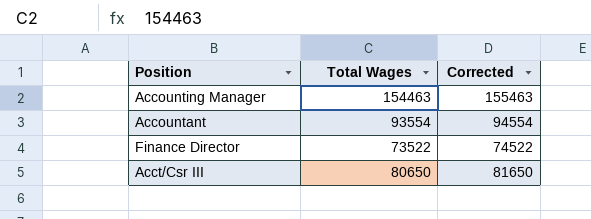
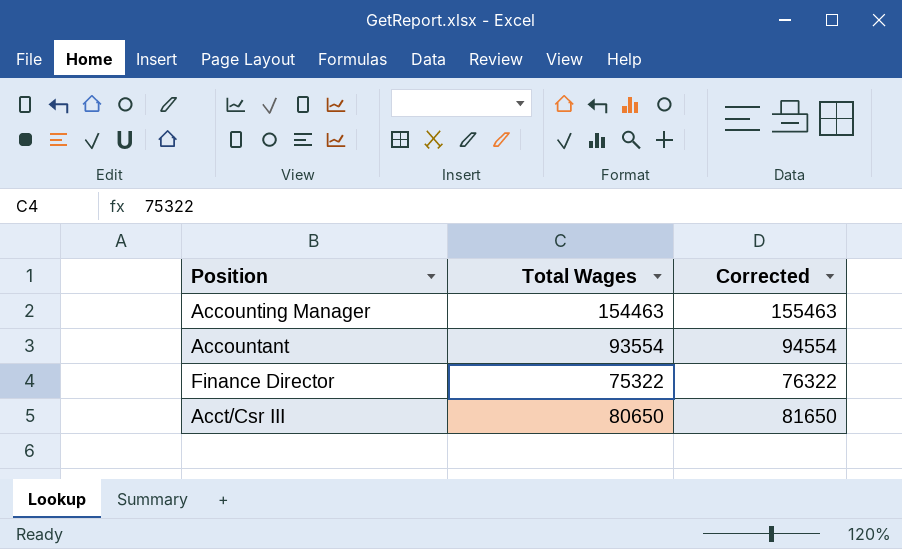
Finance Director | Total Wages: 73522 -> 75322
Finance Director | Corrected: 74522 -> 76322

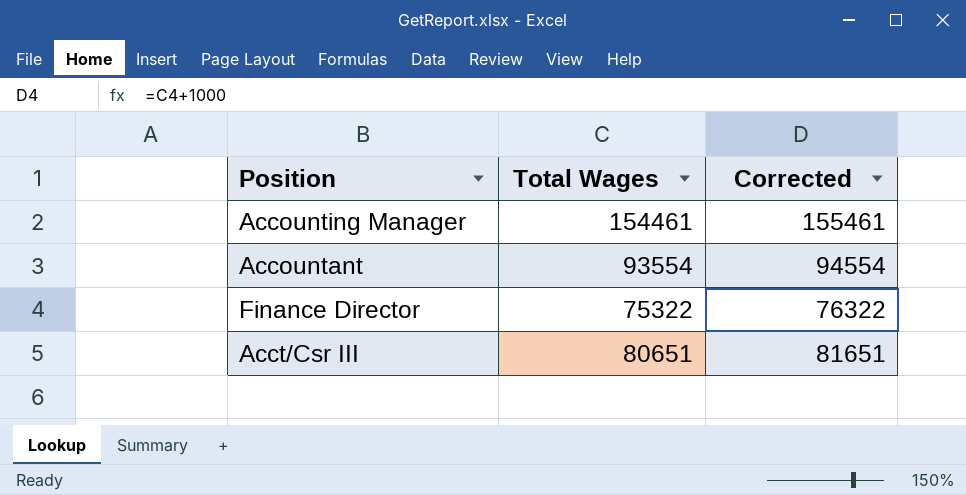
Accounting Manager | Total Wages: 154463 -> 154461
Accounting Manager | Corrected: 155463 -> 155461
Acct/Csr III | Total Wages: 80650 -> 80651
Acct/Csr III | Corrected: 81650 -> 81651

